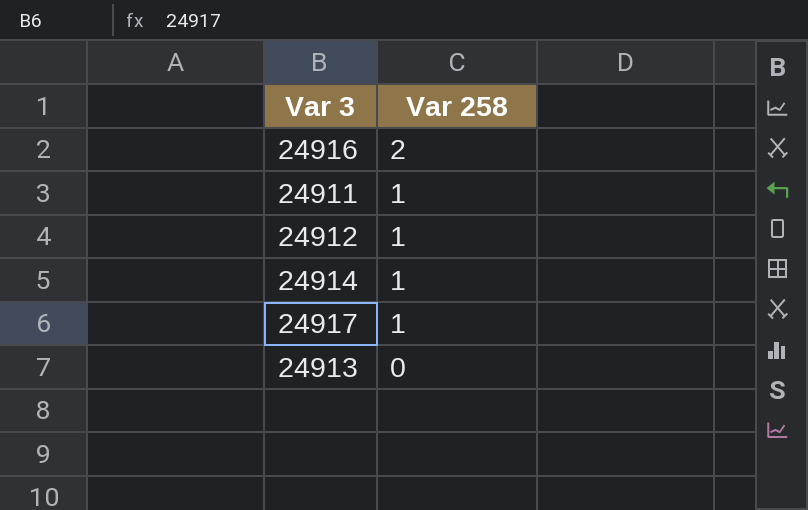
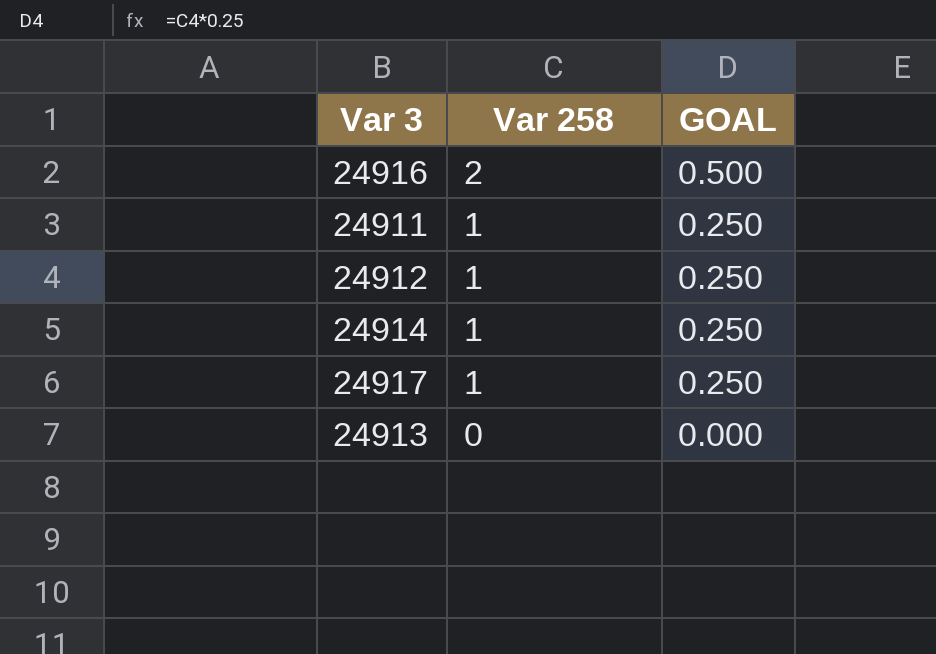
column GOAL | formula: none -> [Var 258] * 0.25

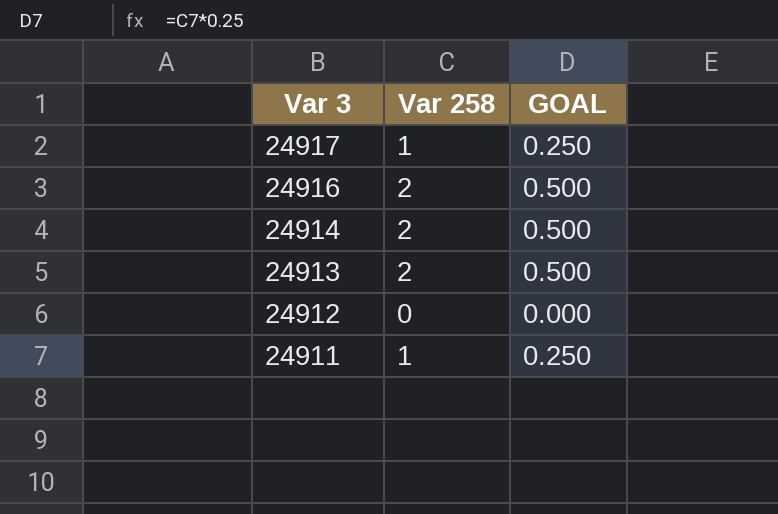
row order: Var 258 descending -> Var 3 descending
24914 | Var 258: 1 -> 2
24914 | GOAL: 0.250 -> 0.500
24913 | Var 258: 0 -> 2
24913 | GOAL: 0.000 -> 0.500
24912 | Var 258: 1 -> 0
24912 | GOAL: 0.250 -> 0.000

